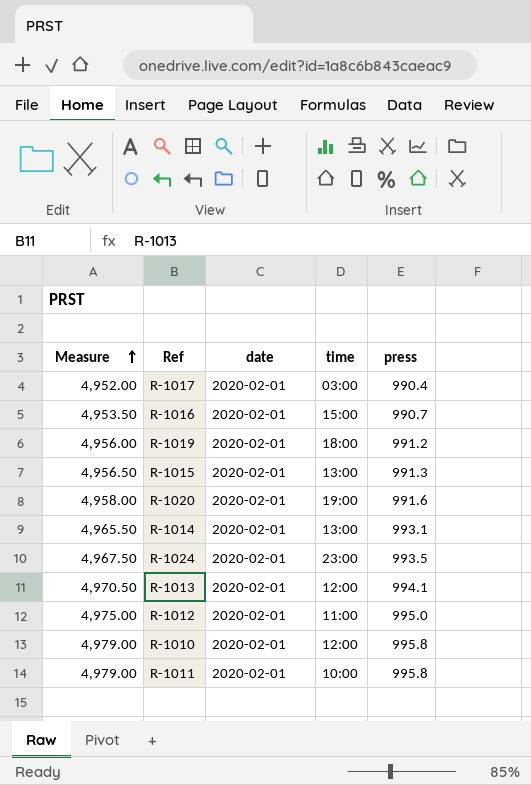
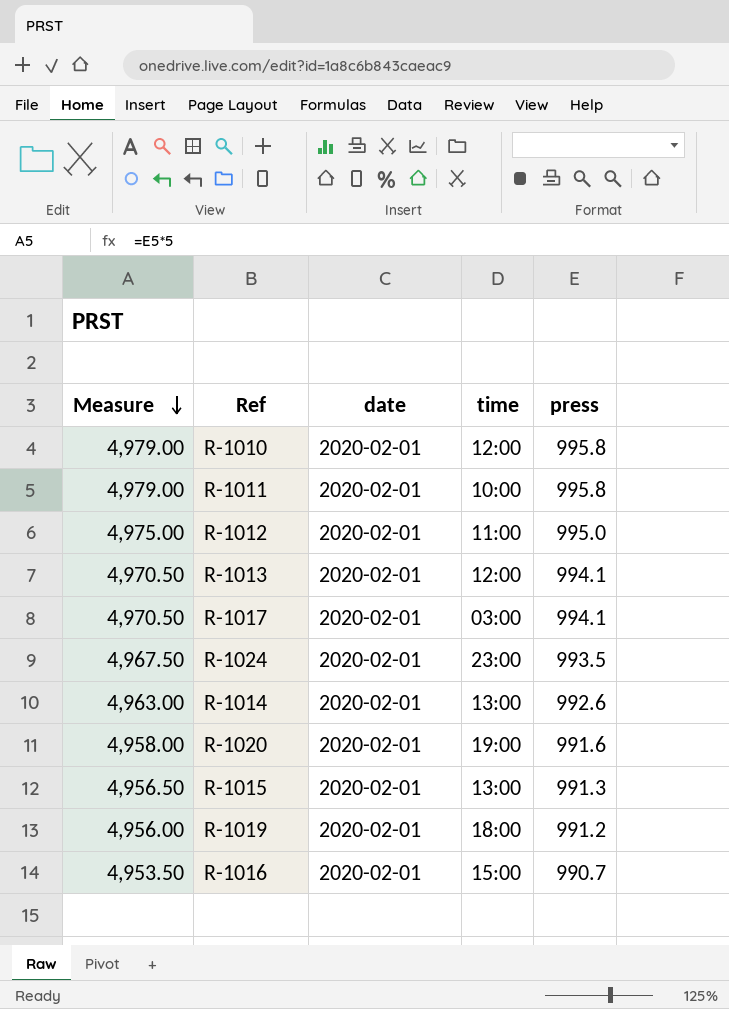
row order: Measure ascending -> Measure descending
R-1017 | Measure: 4,952.00 -> 4,970.50
R-1017 | press: 990.4 -> 994.1
R-1014 | Measure: 4,965.50 -> 4,963.00
R-1014 | press: 993.1 -> 992.6

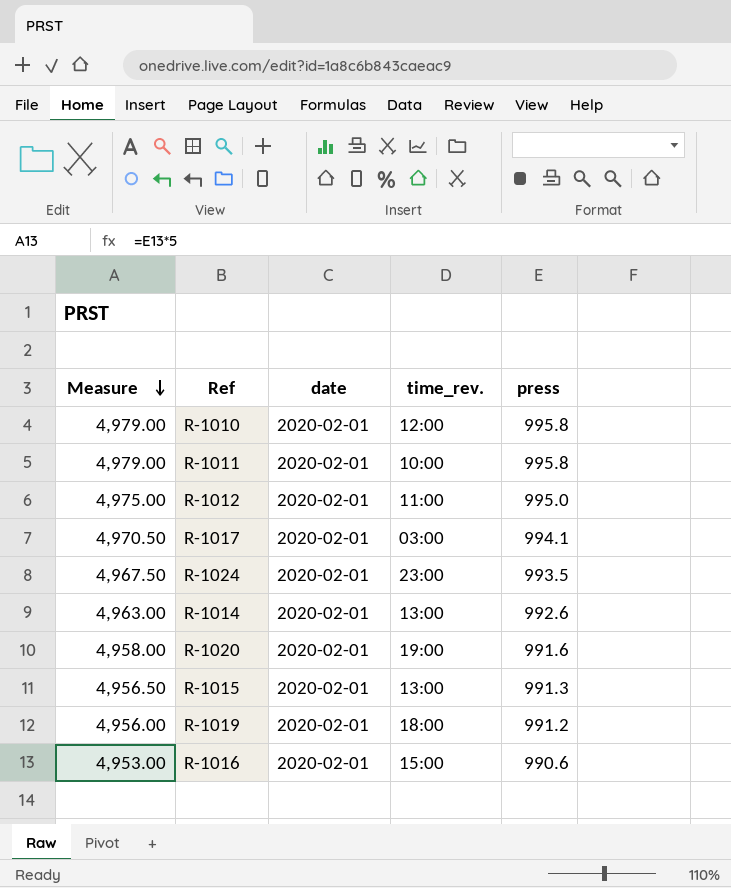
column name: time -> time_rev.
row R-1013: 4,970.50 | 2020-02-01 | 12:00 | 994.1 -> none
R-1016 | Measure: 4,953.50 -> 4,953.00
R-1016 | press: 990.7 -> 990.6

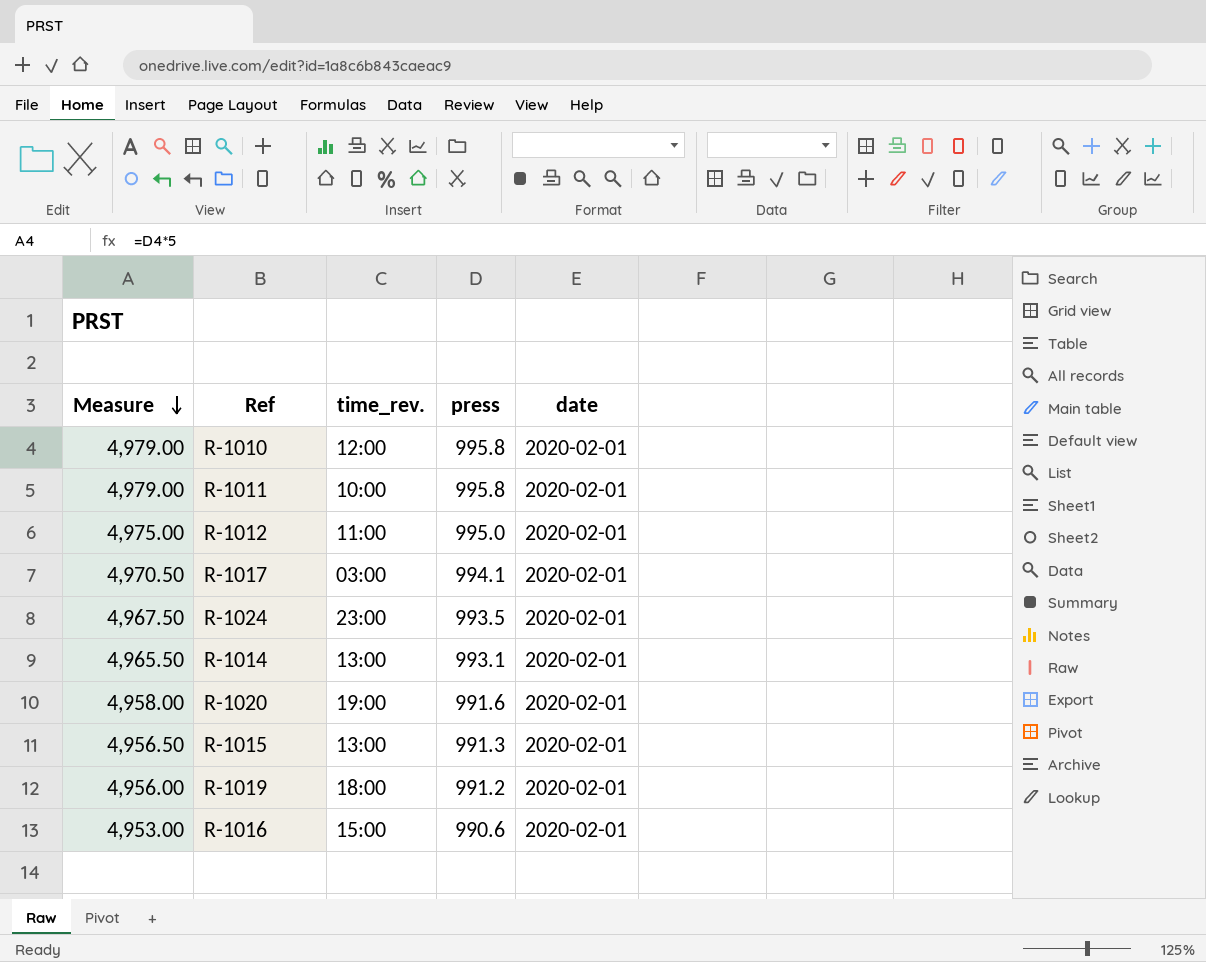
column date | position: 3 -> 5
R-1014 | Measure: 4,963.00 -> 4,965.50
R-1014 | press: 992.6 -> 993.1

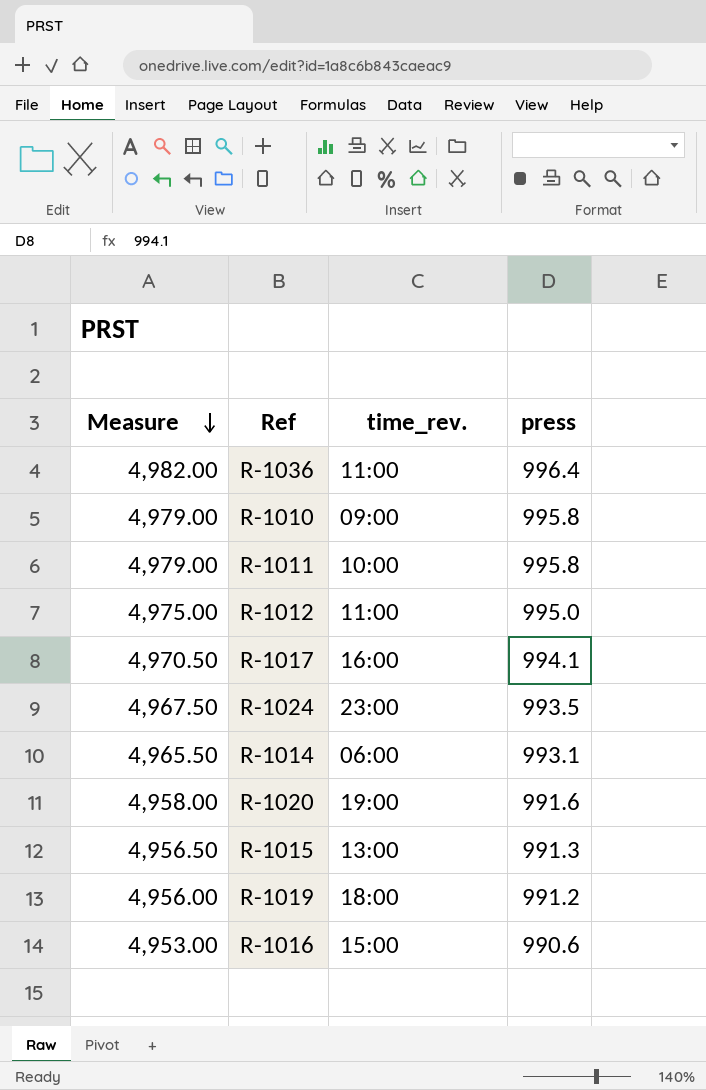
column date | position: 5 -> none
row R-1036: none -> 4,982.00 | 11:00 | 996.4
R-1010 | time_rev.: 12:00 -> 09:00
R-1017 | time_rev.: 03:00 -> 16:00
R-1014 | time_rev.: 13:00 -> 06:00

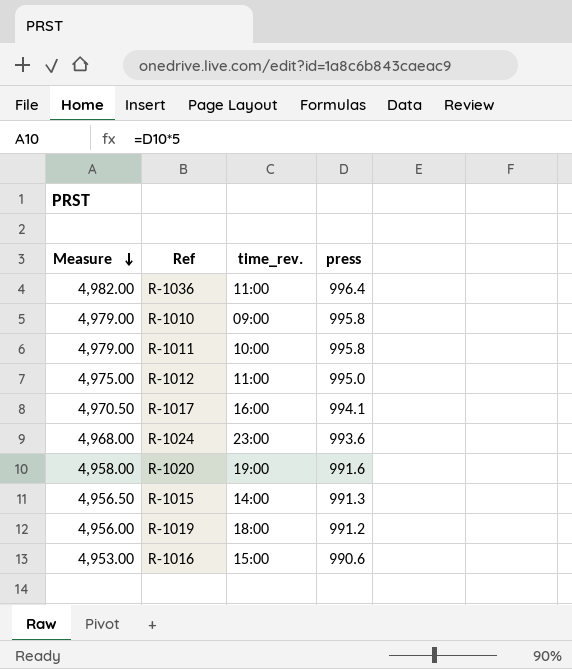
row R-1014: 4,965.50 | 06:00 | 993.1 -> none
R-1024 | Measure: 4,967.50 -> 4,968.00
R-1024 | press: 993.5 -> 993.6
R-1015 | time_rev.: 13:00 -> 14:00

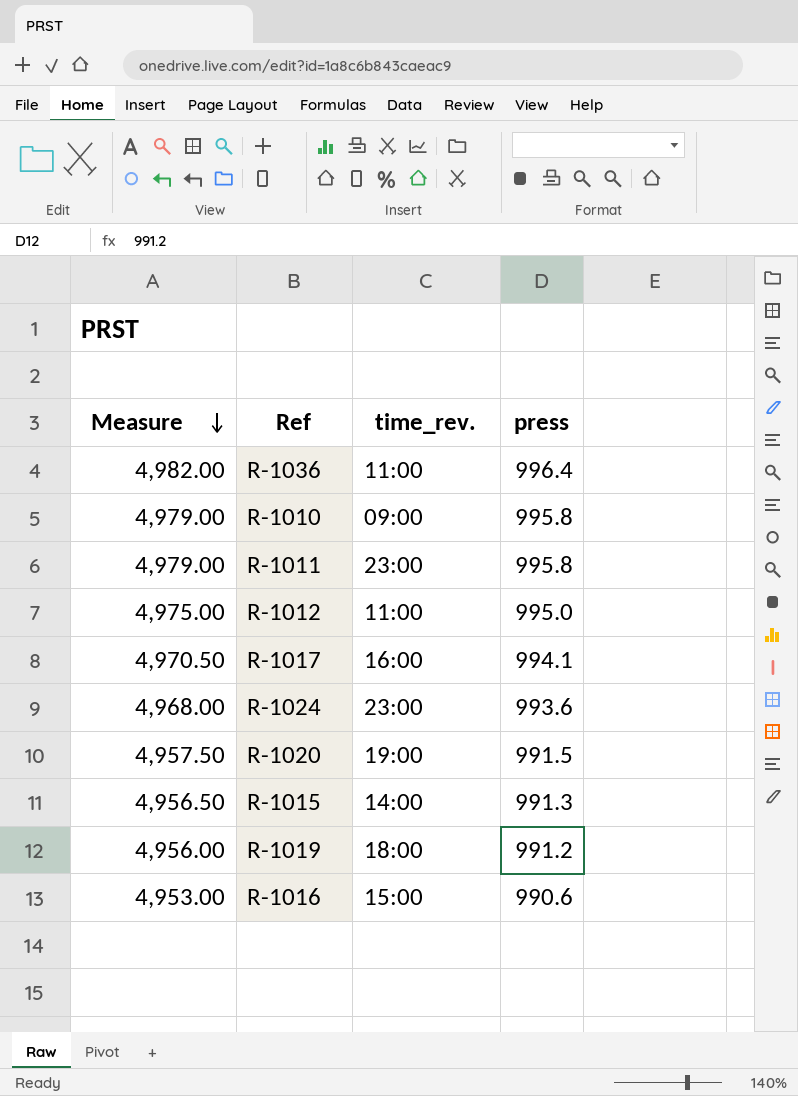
R-1011 | time_rev.: 10:00 -> 23:00
R-1020 | Measure: 4,958.00 -> 4,957.50
R-1020 | press: 991.6 -> 991.5

